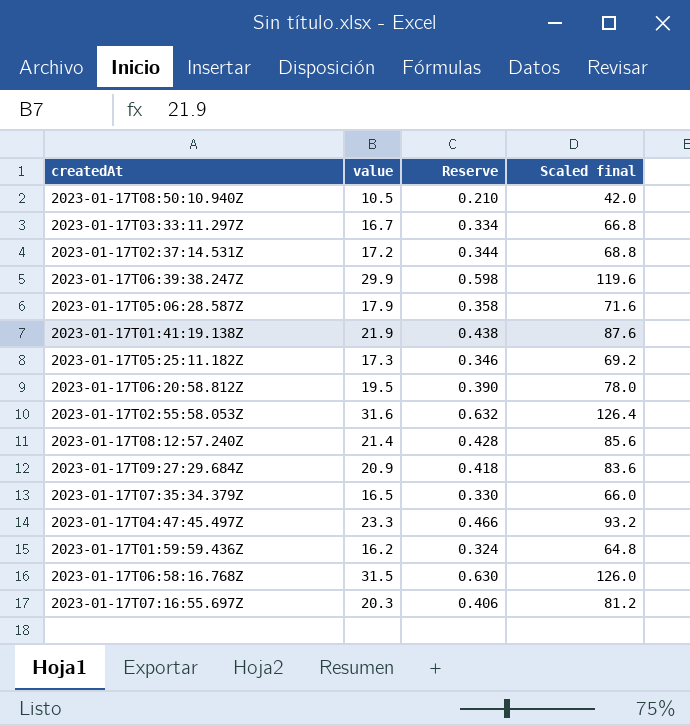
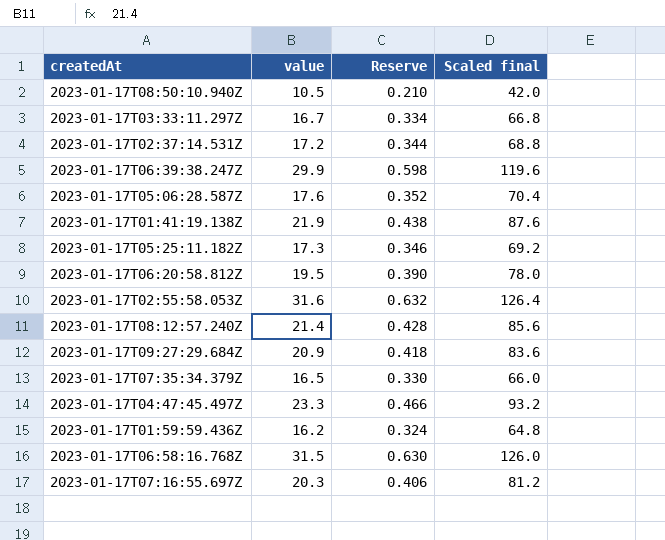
2023-01-17T05:06:28.587Z | value: 17.9 -> 17.6
2023-01-17T05:06:28.587Z | Reserve: 0.358 -> 0.352
2023-01-17T05:06:28.587Z | Scaled final: 71.6 -> 70.4

